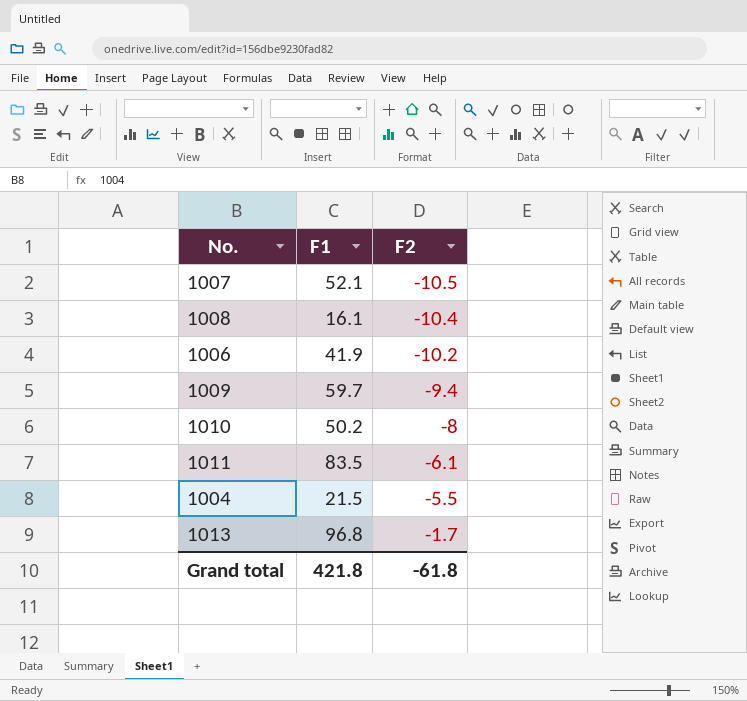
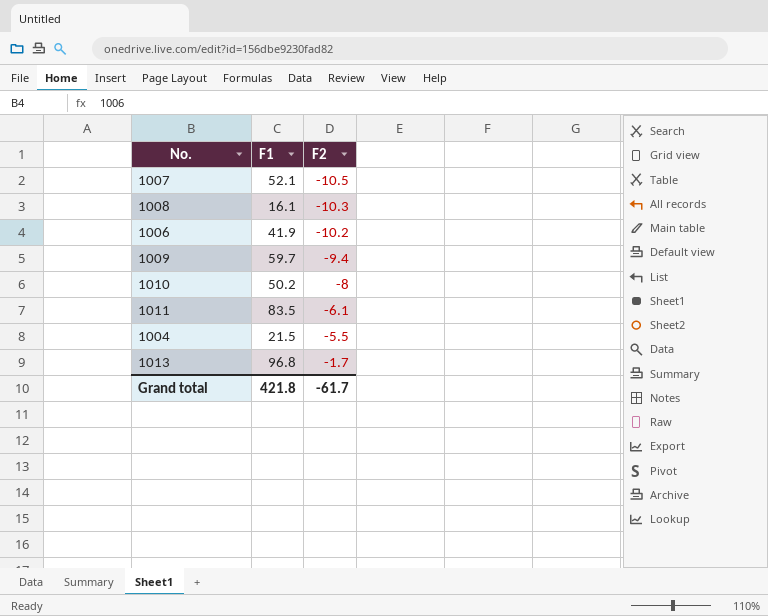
1008 | F2: -10.4 -> -10.3
Grand total | F2: -61.8 -> -61.7

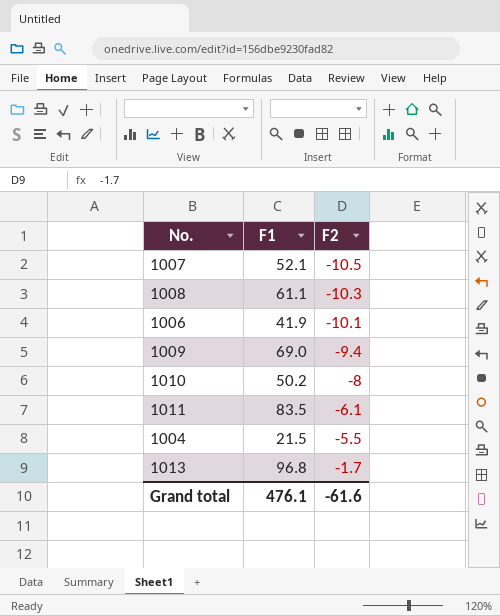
1008 | F1: 16.1 -> 61.1
1006 | F2: -10.2 -> -10.1
1009 | F1: 59.7 -> 69.0
Grand total | F1: 421.8 -> 476.1
Grand total | F2: -61.7 -> -61.6

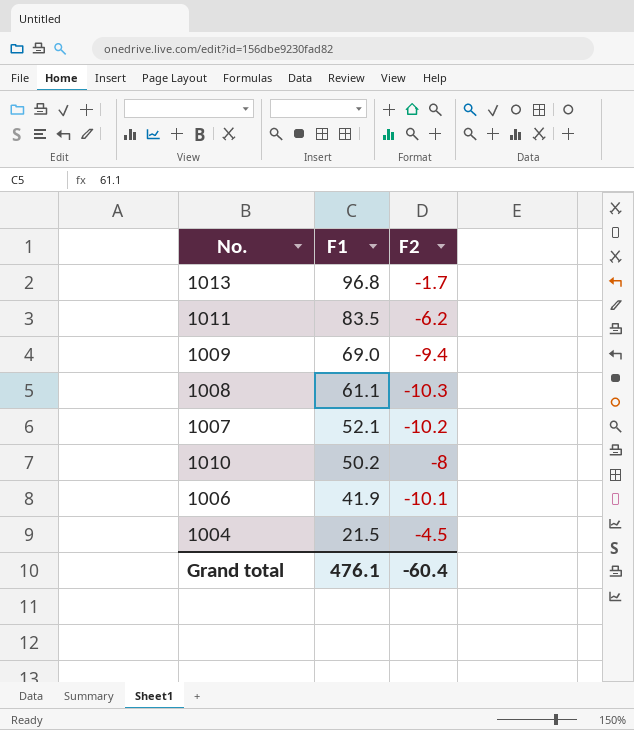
row order: F2 ascending -> F1 descending
1011 | F2: -6.1 -> -6.2
1007 | F2: -10.5 -> -10.2
1004 | F2: -5.5 -> -4.5
Grand total | F2: -61.6 -> -60.4

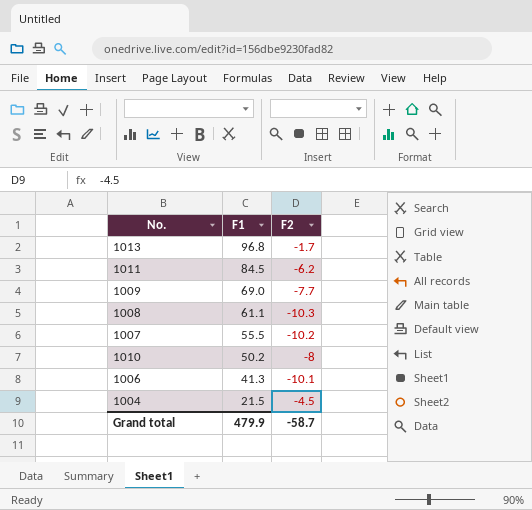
1011 | F1: 83.5 -> 84.5
1009 | F2: -9.4 -> -7.7
1007 | F1: 52.1 -> 55.5
1006 | F1: 41.9 -> 41.3
Grand total | F1: 476.1 -> 479.9
Grand total | F2: -60.4 -> -58.7

